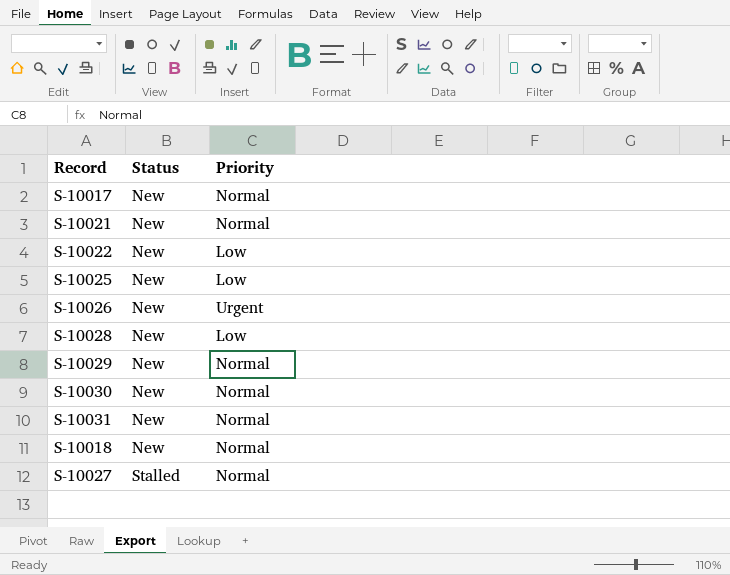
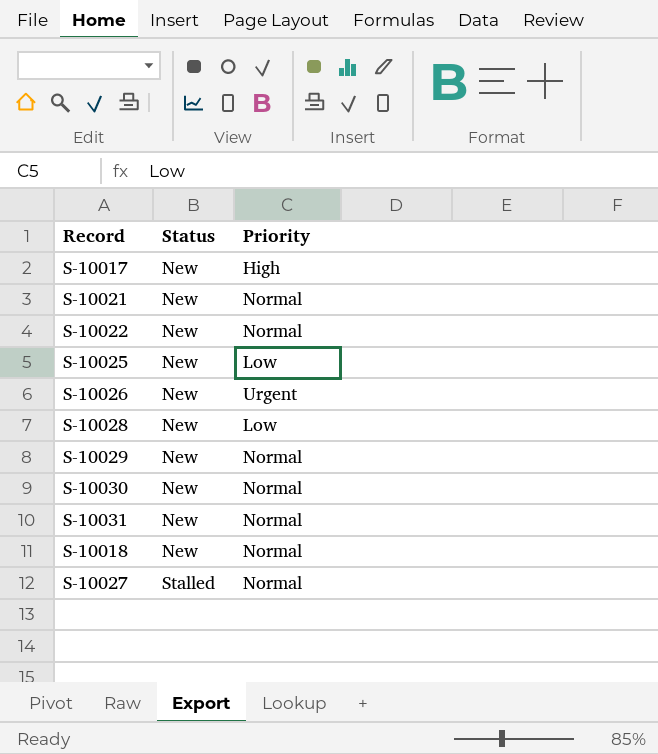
S-10017 | Priority: Normal -> High
S-10022 | Priority: Low -> Normal

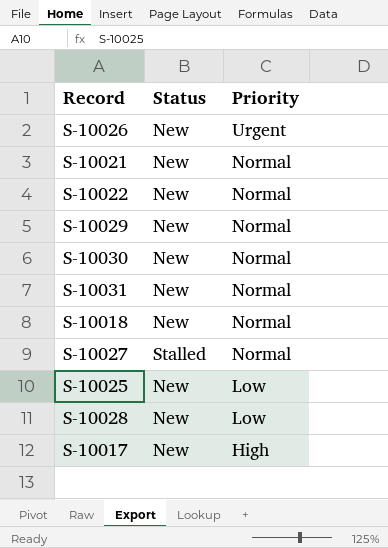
row order: Status ascending -> Priority descending

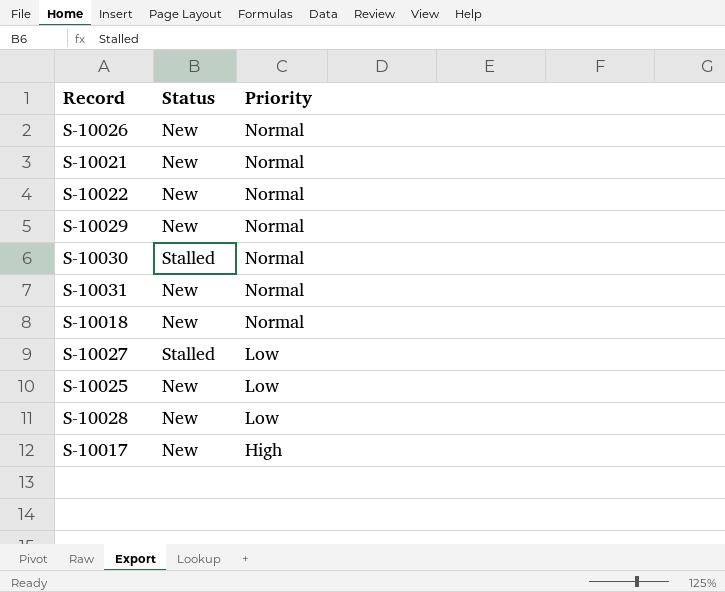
S-10026 | Priority: Urgent -> Normal
S-10030 | Status: New -> Stalled
S-10027 | Priority: Normal -> Low

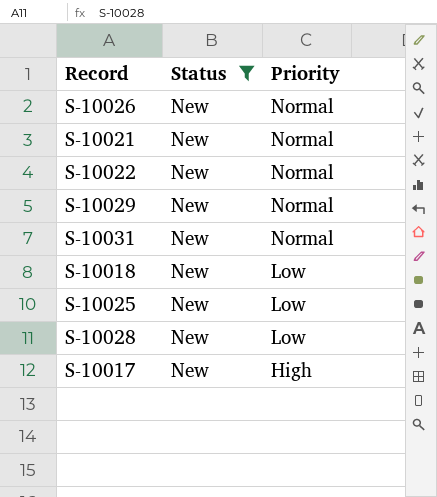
filter: none -> Status = New
S-10018 | Priority: Normal -> Low

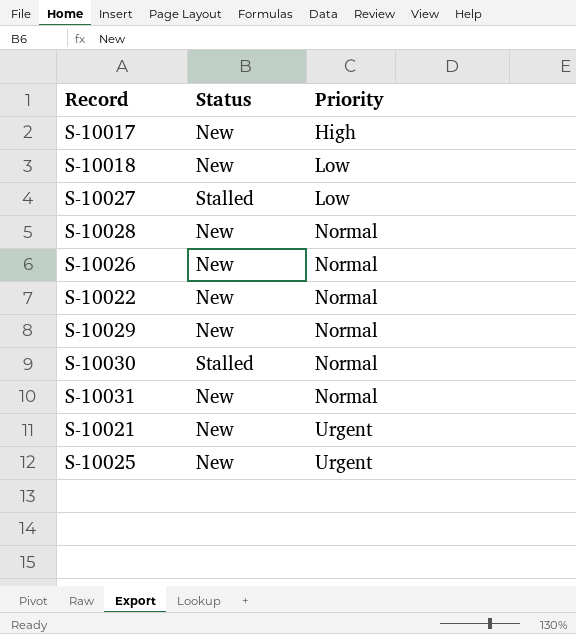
filter: Status = New -> none
row order: Priority descending -> Priority ascending
S-10028 | Priority: Low -> Normal
S-10021 | Priority: Normal -> Urgent
S-10025 | Priority: Low -> Urgent

